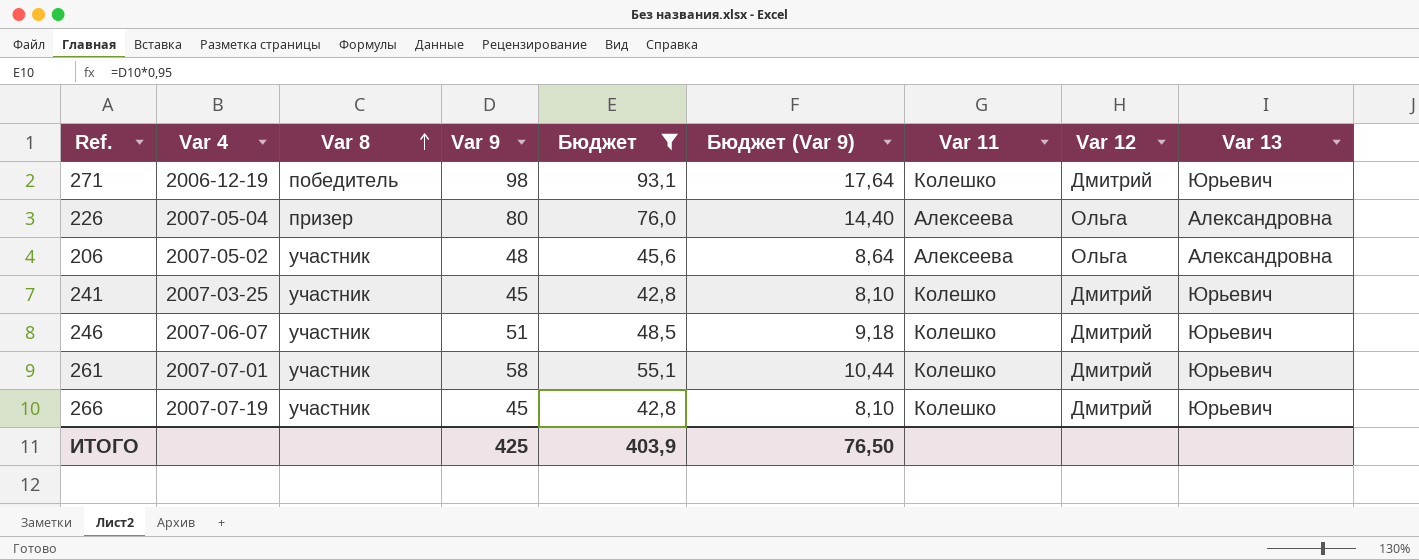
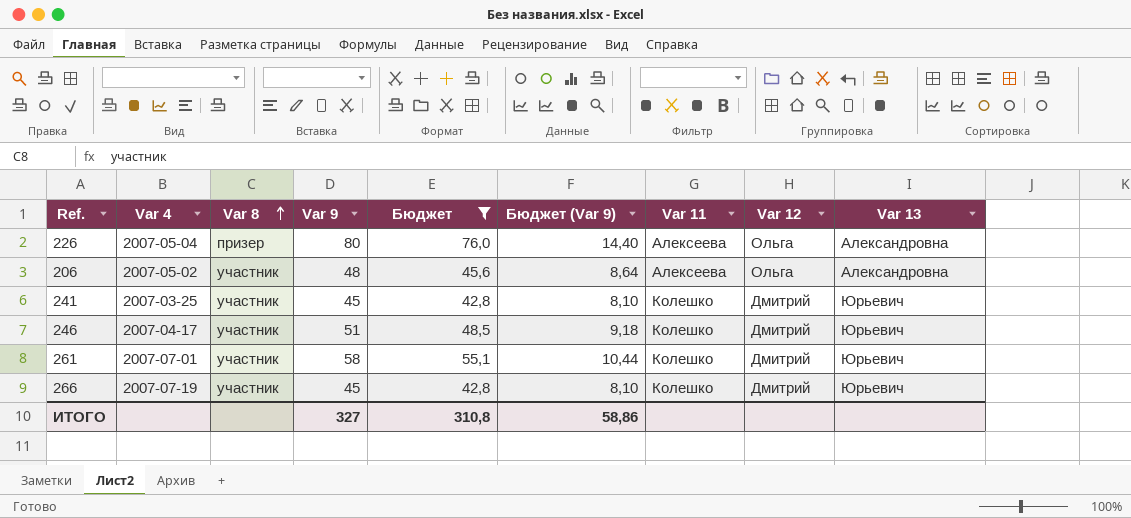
row 271: 2006-12-19 | победитель | 98 | 93,1 | 17,64 | Колешко | Дмитрий | Юрьевич -> none
246 | Var 4: 2007-06-07 -> 2007-04-17
ИТОГО | Var 9: 425 -> 327
ИТОГО | Бюджет: 403,9 -> 310,8
ИТОГО | Бюджет (Var 9): 76,50 -> 58,86

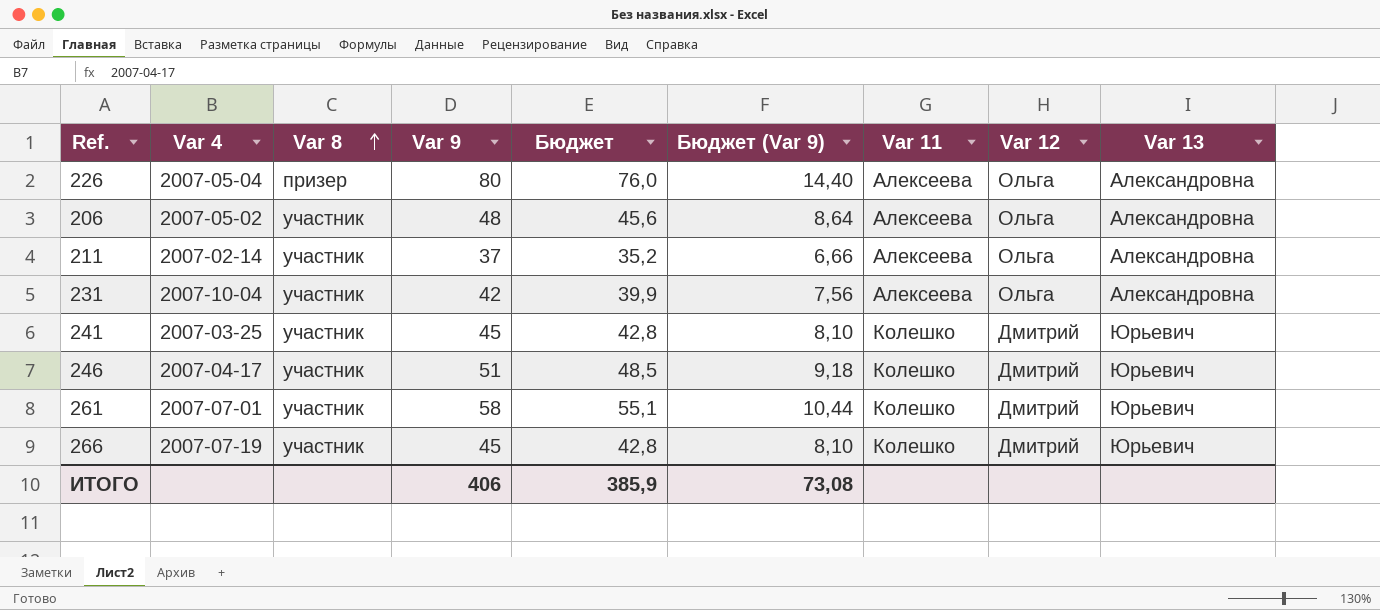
filter: Бюджет >= 42,8 -> none
ИТОГО | Var 9: 327 -> 406
ИТОГО | Бюджет: 310,8 -> 385,9
ИТОГО | Бюджет (Var 9): 58,86 -> 73,08

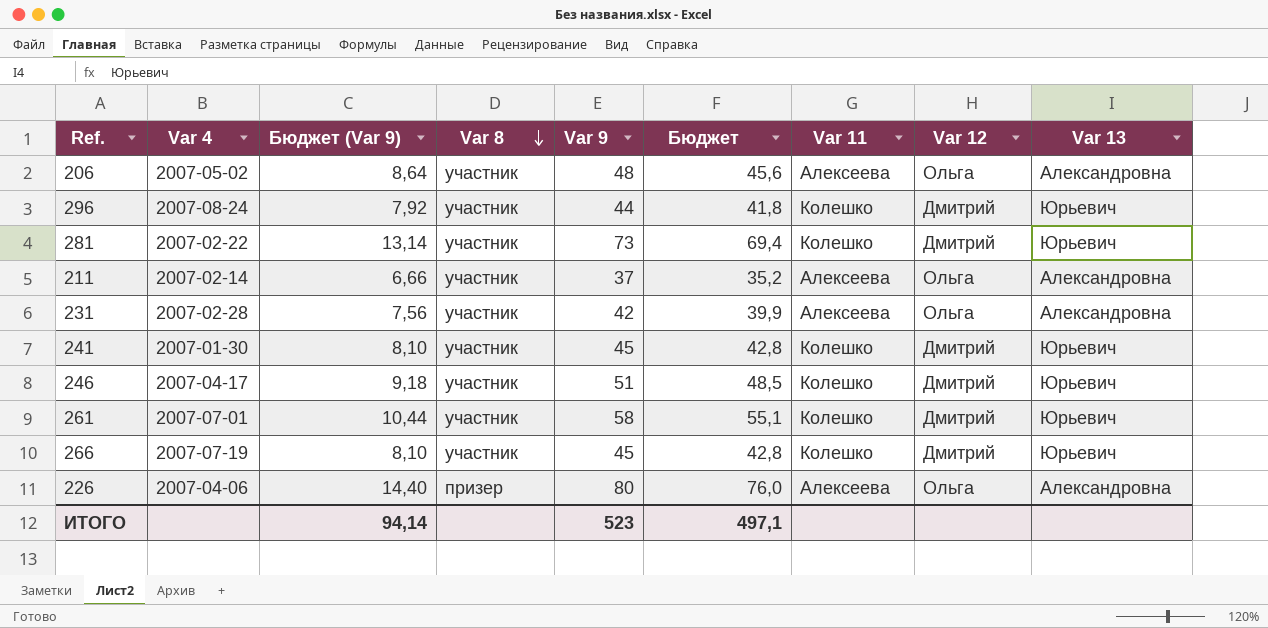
row order: Var 8 ascending -> Var 8 descending
column Бюджет (Var 9) | position: 6 -> 3
row 296: none -> 2007-08-24 | 7,92 | участник | 44 | 41,8 | Колешко | Дмитрий | Юрьевич
row 281: none -> 2007-02-22 | 13,14 | участник | 73 | 69,4 | Колешко | Дмитрий | Юрьевич
231 | Var 4: 2007-10-04 -> 2007-02-28
241 | Var 4: 2007-03-25 -> 2007-01-30
226 | Var 4: 2007-05-04 -> 2007-04-06
ИТОГО | Бюджет (Var 9): 73,08 -> 94,14
ИТОГО | Var 9: 406 -> 523
ИТОГО | Бюджет: 385,9 -> 497,1

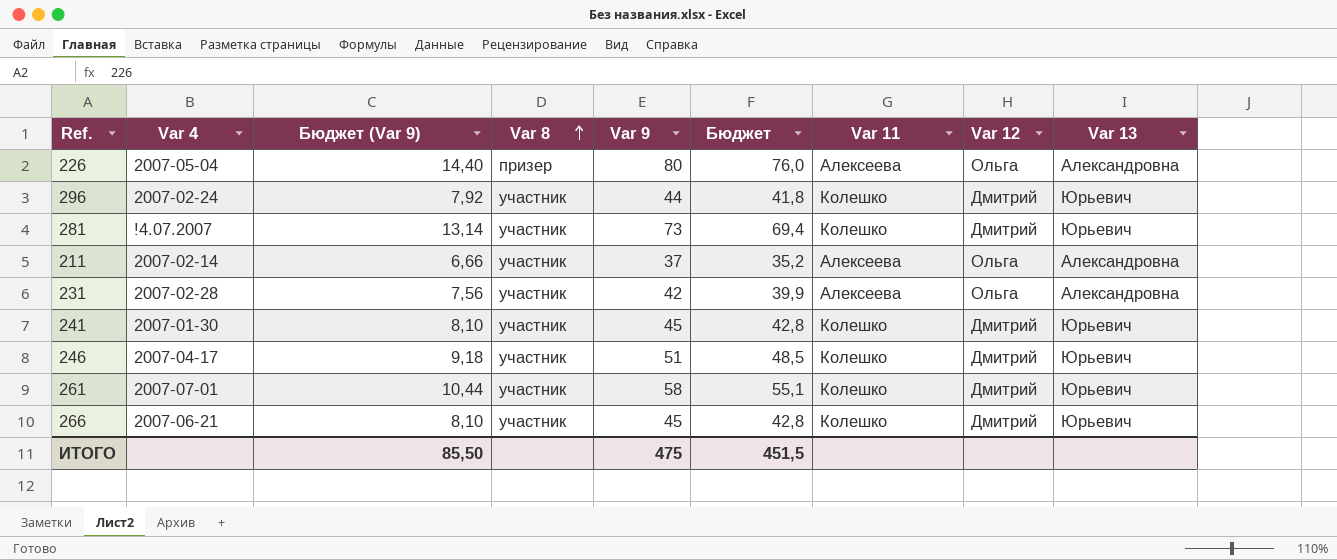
row order: Var 8 descending -> Var 8 ascending
row 206: 2007-05-02 | 8,64 | участник | 48 | 45,6 | Алексеева | Ольга | Александровна -> none
226 | Var 4: 2007-04-06 -> 2007-05-04
296 | Var 4: 2007-08-24 -> 2007-02-24
281 | Var 4: 2007-02-22 -> !4.07.2007
266 | Var 4: 2007-07-19 -> 2007-06-21
ИТОГО | Бюджет (Var 9): 94,14 -> 85,50
ИТОГО | Var 9: 523 -> 475
ИТОГО | Бюджет: 497,1 -> 451,5

